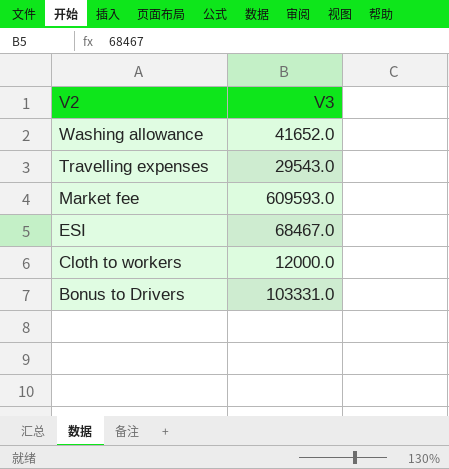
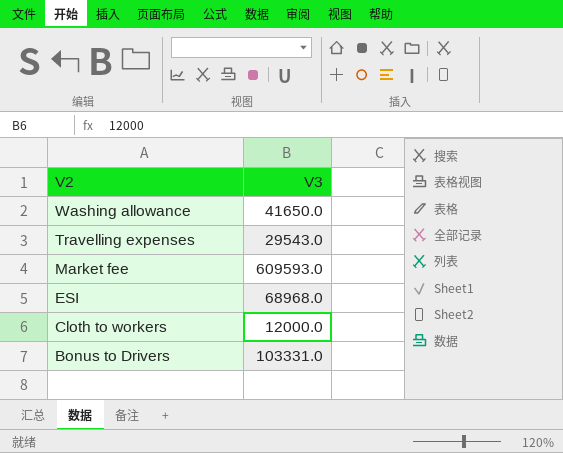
Washing allowance | V3: 41652.0 -> 41650.0
ESI | V3: 68467.0 -> 68968.0

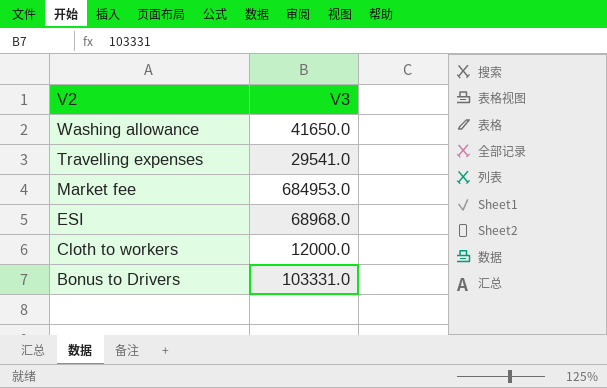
Travelling expenses | V3: 29543.0 -> 29541.0
Market fee | V3: 609593.0 -> 684953.0

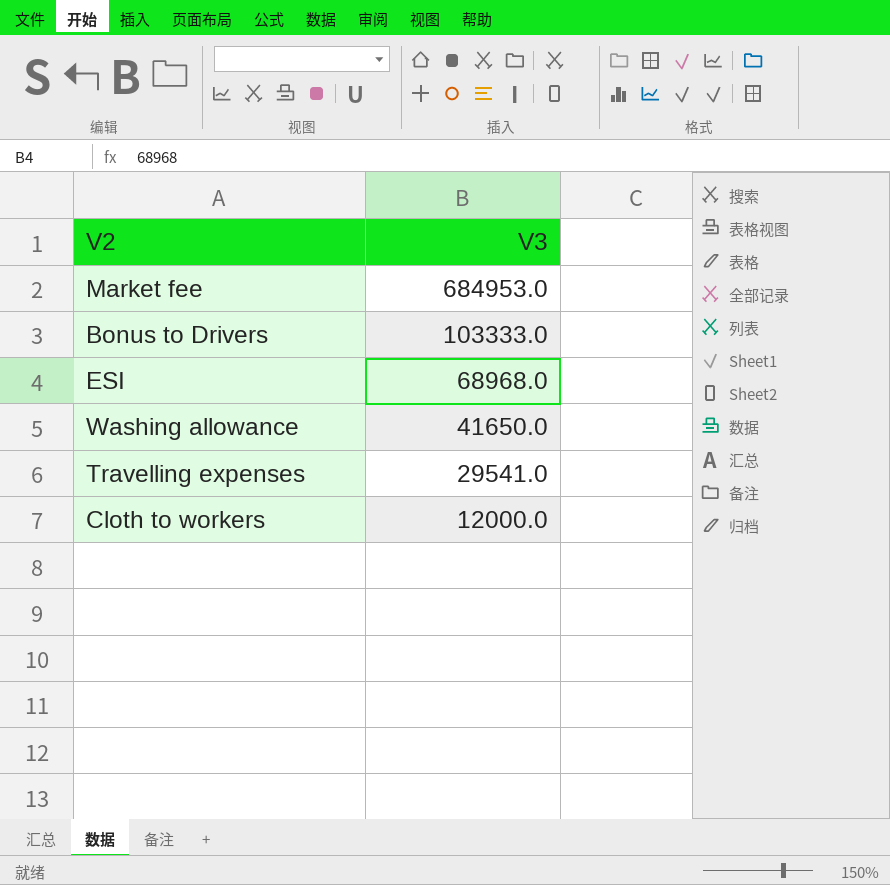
row order: V2 descending -> V3 descending
Bonus to Drivers | V3: 103331.0 -> 103333.0

